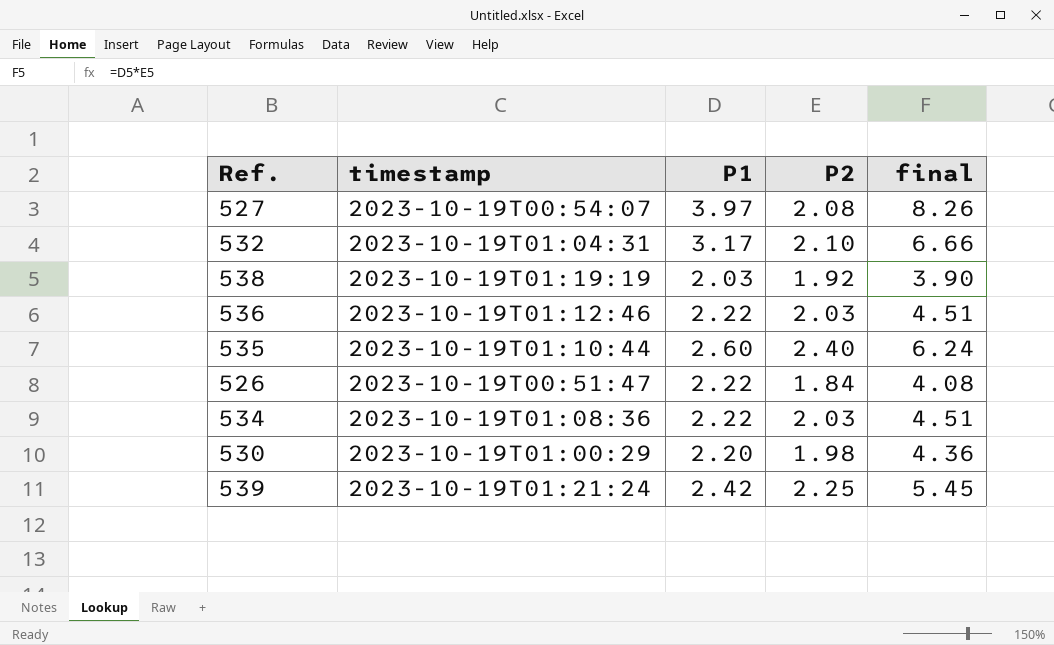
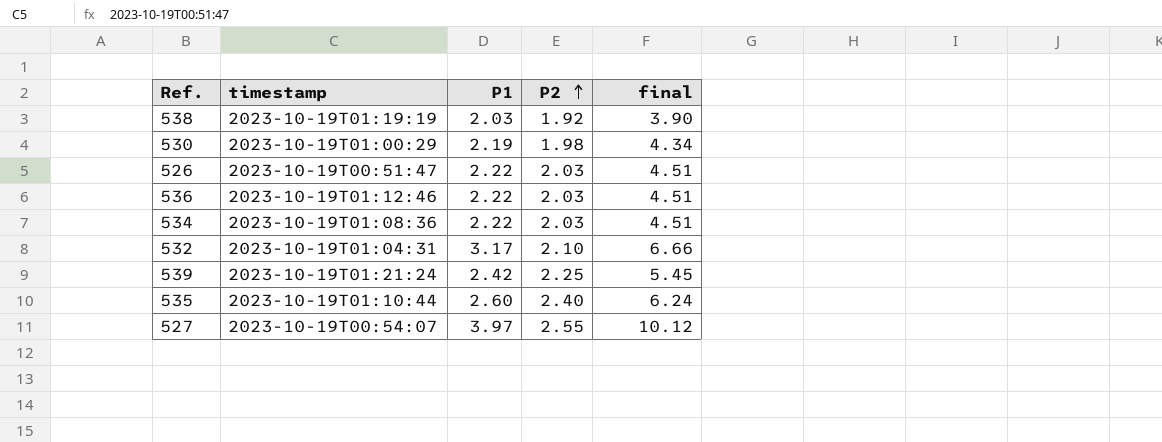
row order: none -> P2 ascending
530 | P1: 2.20 -> 2.19
530 | final: 4.36 -> 4.34
526 | P2: 1.84 -> 2.03
526 | final: 4.08 -> 4.51
527 | P2: 2.08 -> 2.55
527 | final: 8.26 -> 10.12

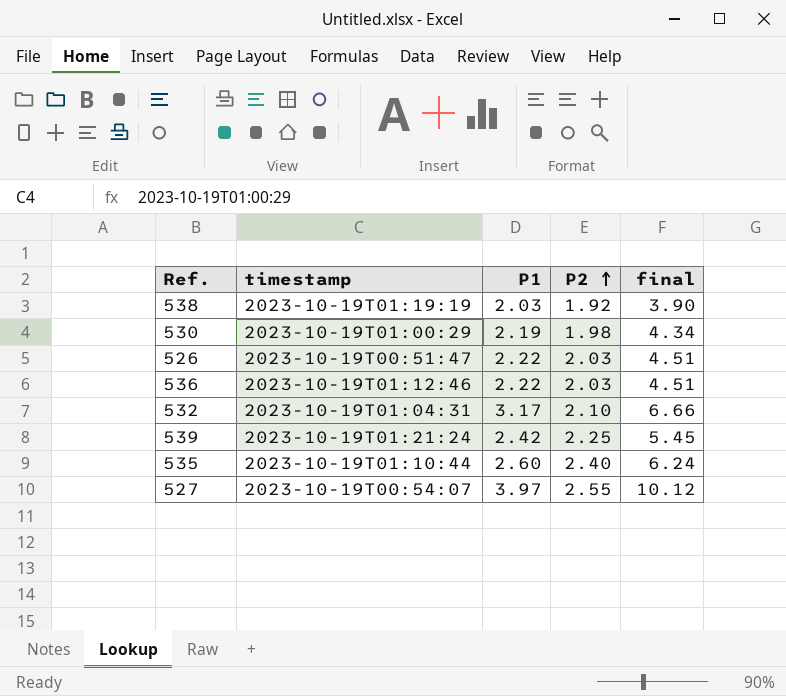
row 534: 2023-10-19T01:08:36 | 2.22 | 2.03 | 4.51 -> none

